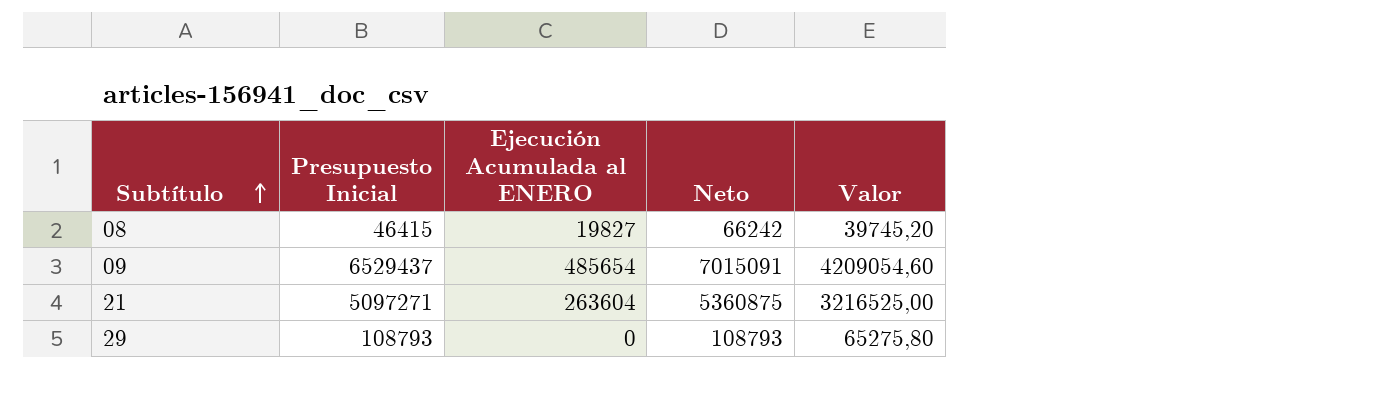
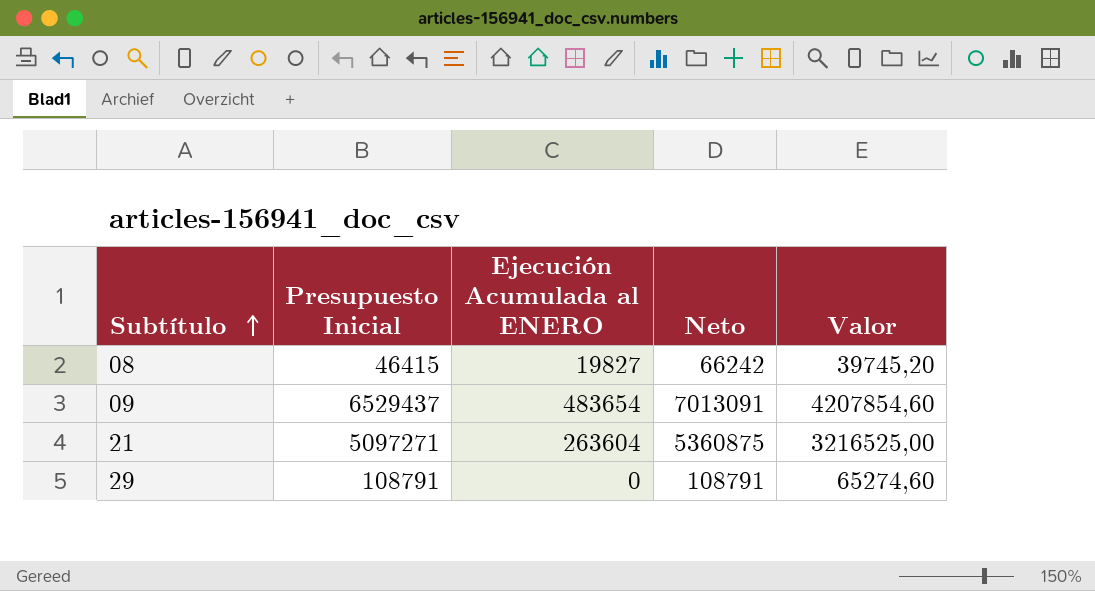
09 | Ejecución Acumulada al ENERO: 485654 -> 483654
09 | Neto: 7015091 -> 7013091
09 | Valor: 4209054,60 -> 4207854,60
29 | Presupuesto Inicial: 108793 -> 108791
29 | Neto: 108793 -> 108791
29 | Valor: 65275,80 -> 65274,60

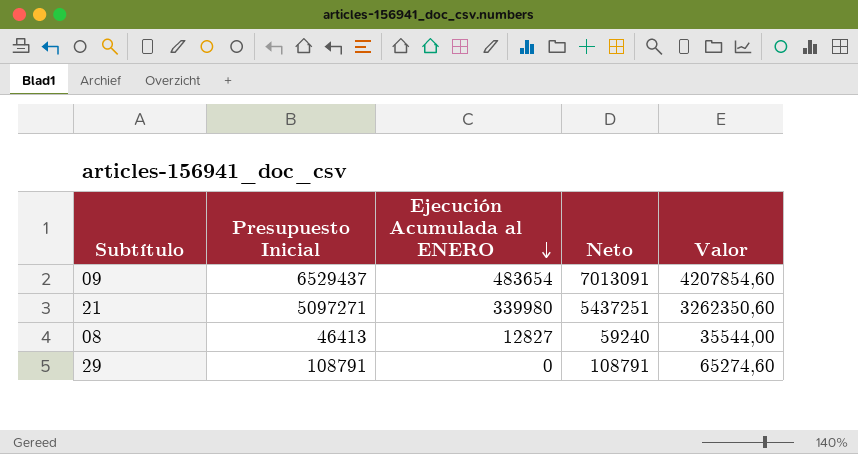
row order: Subtítulo ascending -> Ejecución Acumulada al ENERO descending
21 | Ejecución Acumulada al ENERO: 263604 -> 339980
21 | Neto: 5360875 -> 5437251
21 | Valor: 3216525,00 -> 3262350,60
08 | Presupuesto Inicial: 46415 -> 46413
08 | Ejecución Acumulada al ENERO: 19827 -> 12827
08 | Neto: 66242 -> 59240
08 | Valor: 39745,20 -> 35544,00

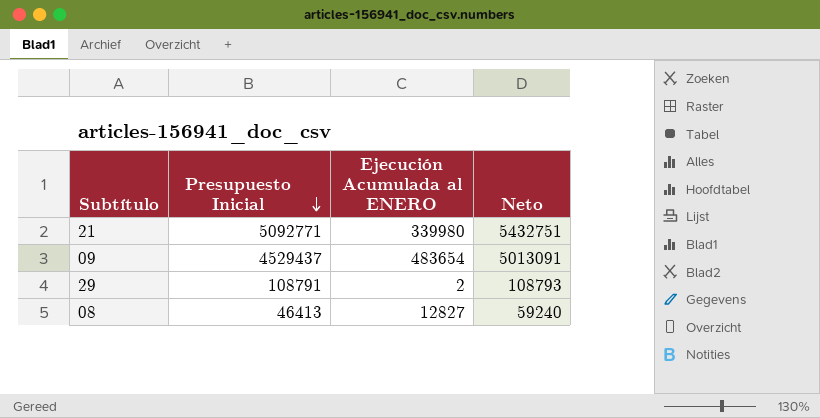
row order: Ejecución Acumulada al ENERO descending -> Presupuesto Inicial descending
column Valor | formula: [Neto] * 0,6 -> none
21 | Presupuesto Inicial: 5097271 -> 5092771
21 | Neto: 5437251 -> 5432751
09 | Presupuesto Inicial: 6529437 -> 4529437
09 | Neto: 7013091 -> 5013091
29 | Ejecución Acumulada al ENERO: 0 -> 2
29 | Neto: 108791 -> 108793

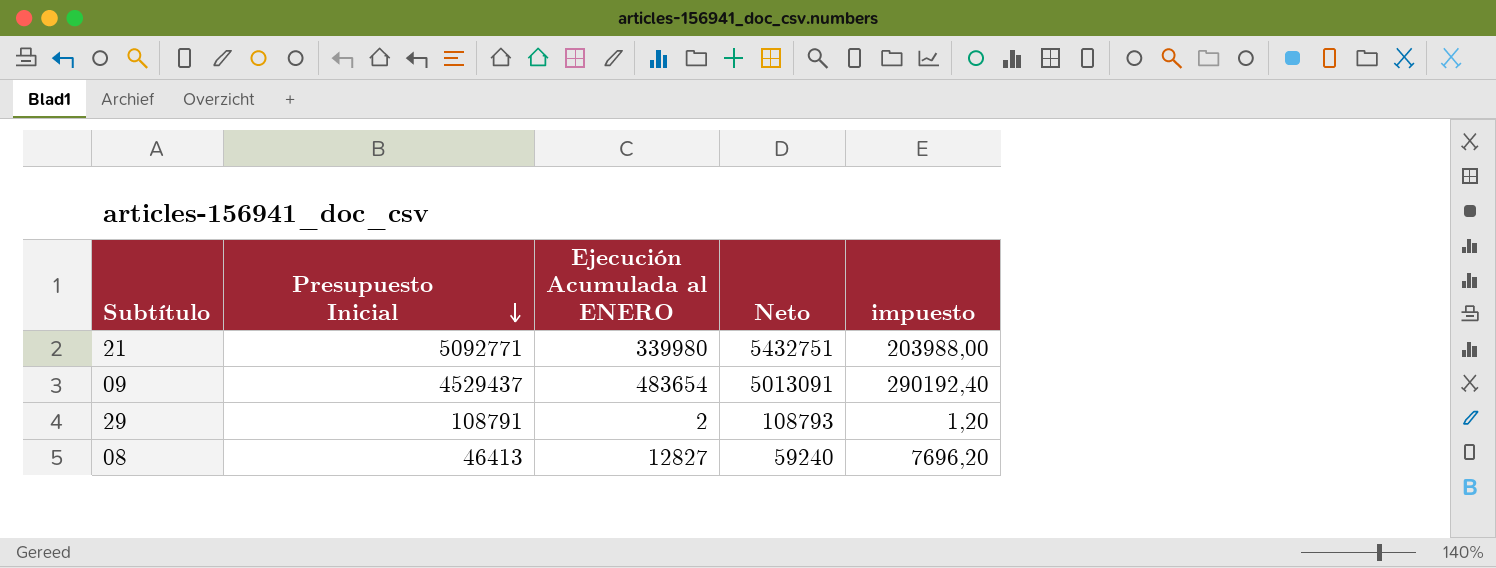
column impuesto | formula: none -> [Ejecución Acumulada al ENERO] * 0,6

